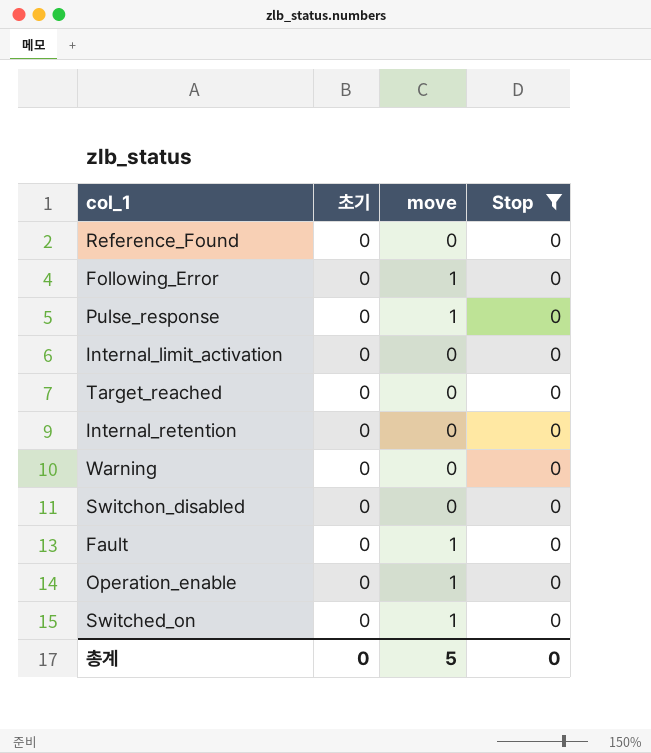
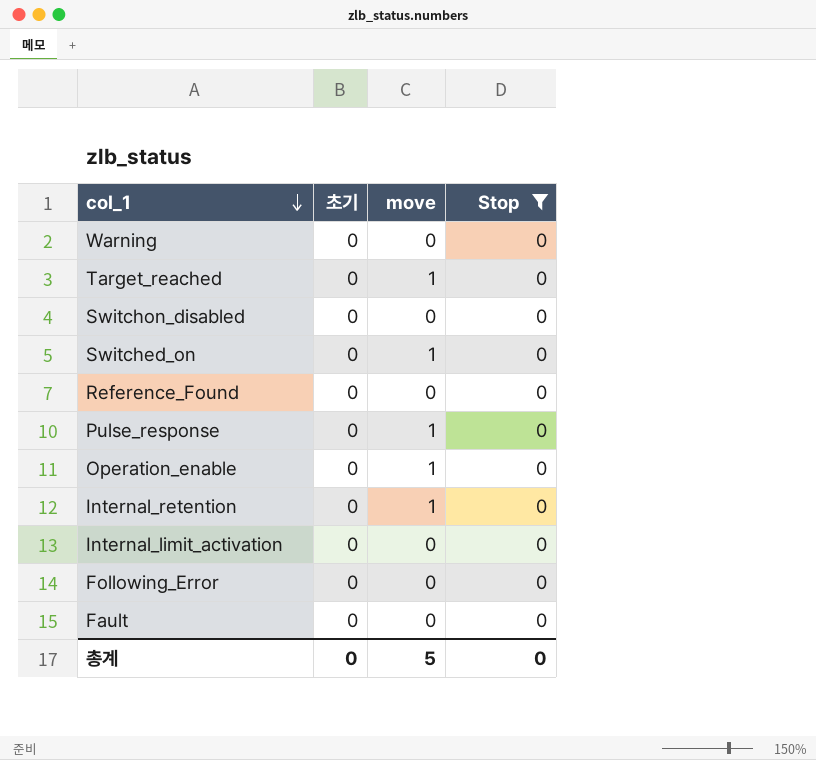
row order: none -> col_1 descending
Target_reached | move: 0 -> 1
Internal_retention | move: 0 -> 1
Following_Error | move: 1 -> 0
Fault | move: 1 -> 0

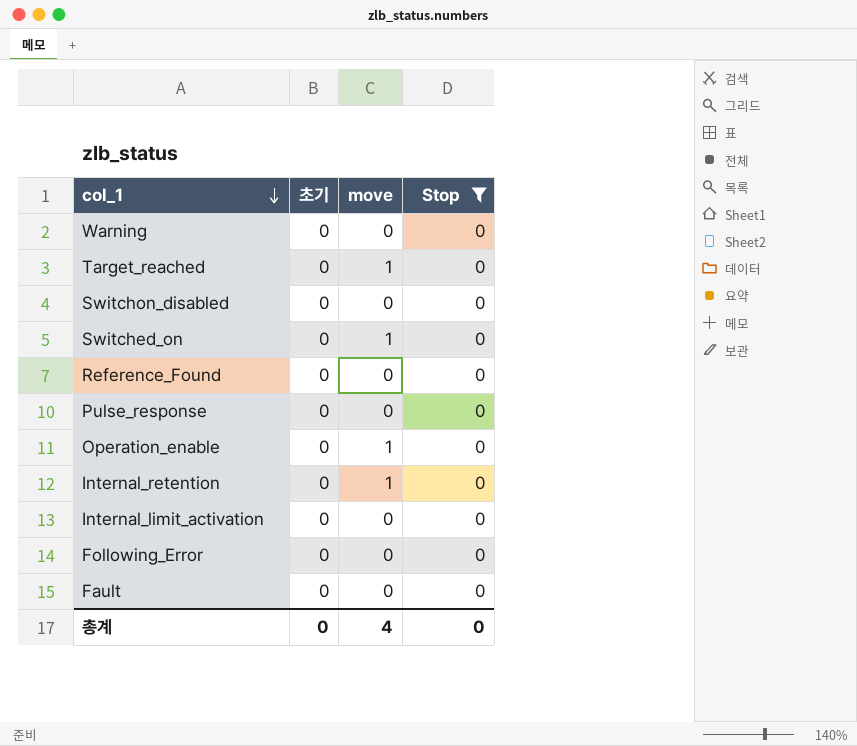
Pulse_response | move: 1 -> 0
총계 | move: 5 -> 4

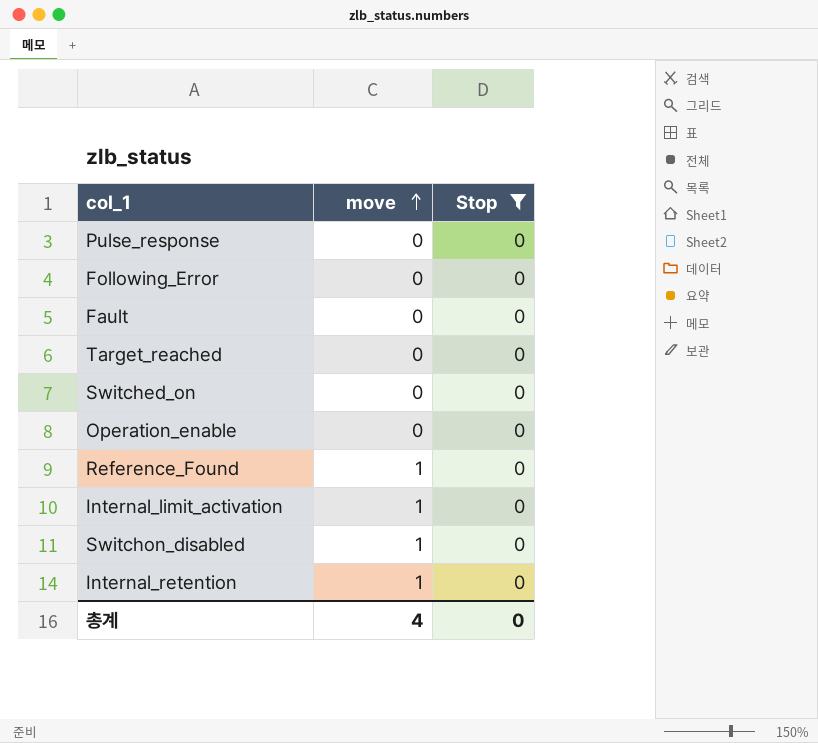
row order: col_1 descending -> move ascending
column 초기 | position: 2 -> none
row Warning: 0 | 0 | 0 -> none
Target_reached | move: 1 -> 0
Switched_on | move: 1 -> 0
Operation_enable | move: 1 -> 0
Reference_Found | move: 0 -> 1
Internal_limit_activation | move: 0 -> 1
Switchon_disabled | move: 0 -> 1

